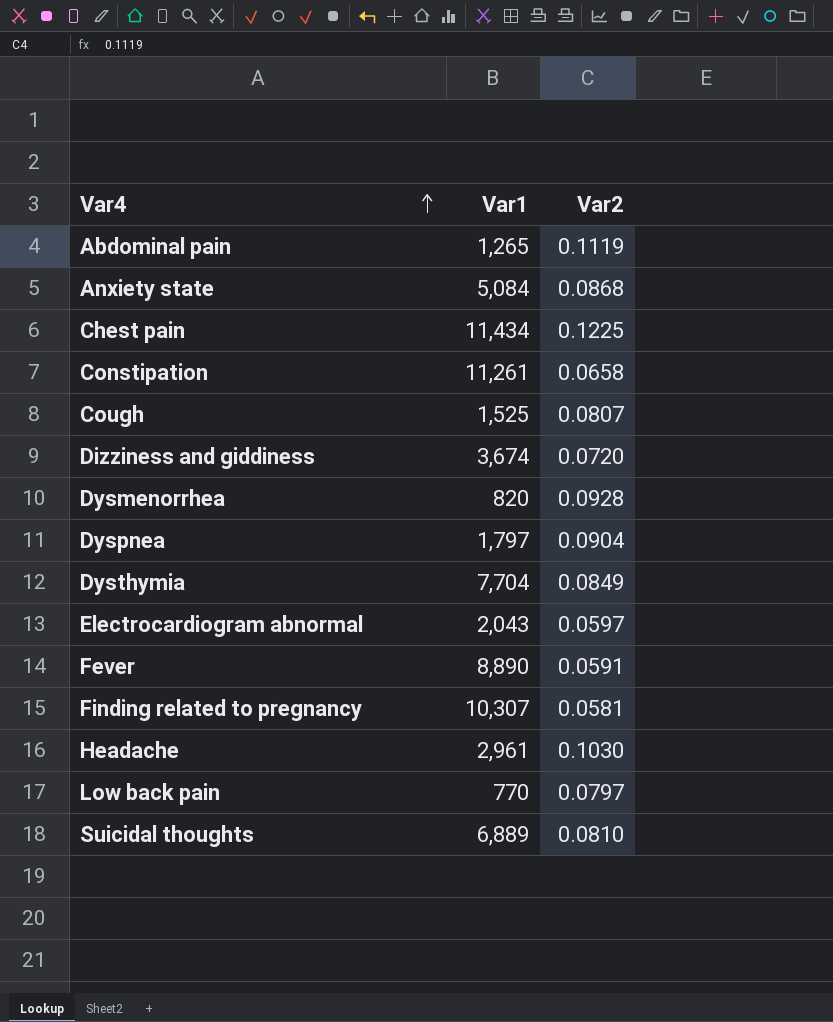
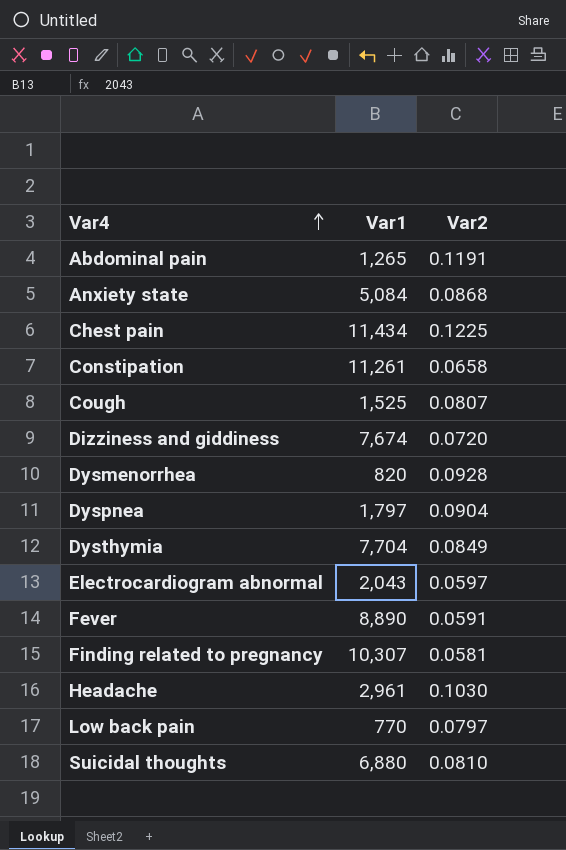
Abdominal pain | Var2: 0.1119 -> 0.1191
Dizziness and giddiness | Var1: 3,674 -> 7,674
Suicidal thoughts | Var1: 6,889 -> 6,880

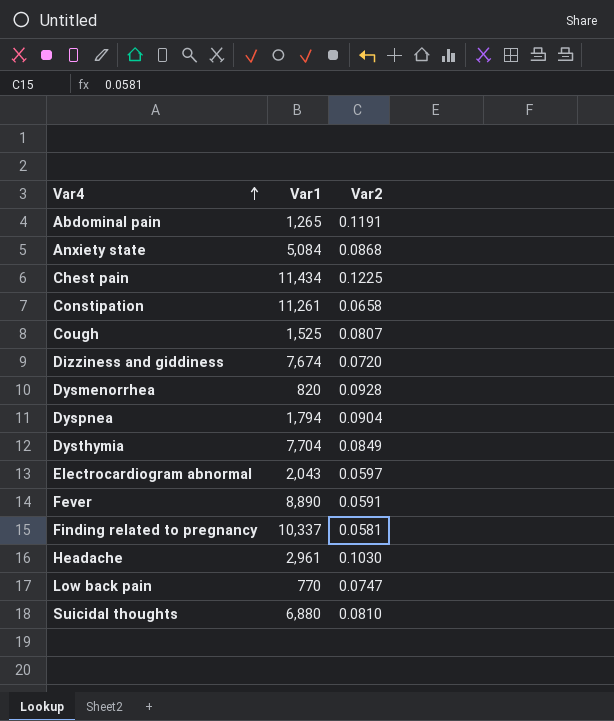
Dyspnea | Var1: 1,797 -> 1,794
Finding related to pregnancy | Var1: 10,307 -> 10,337
Low back pain | Var2: 0.0797 -> 0.0747

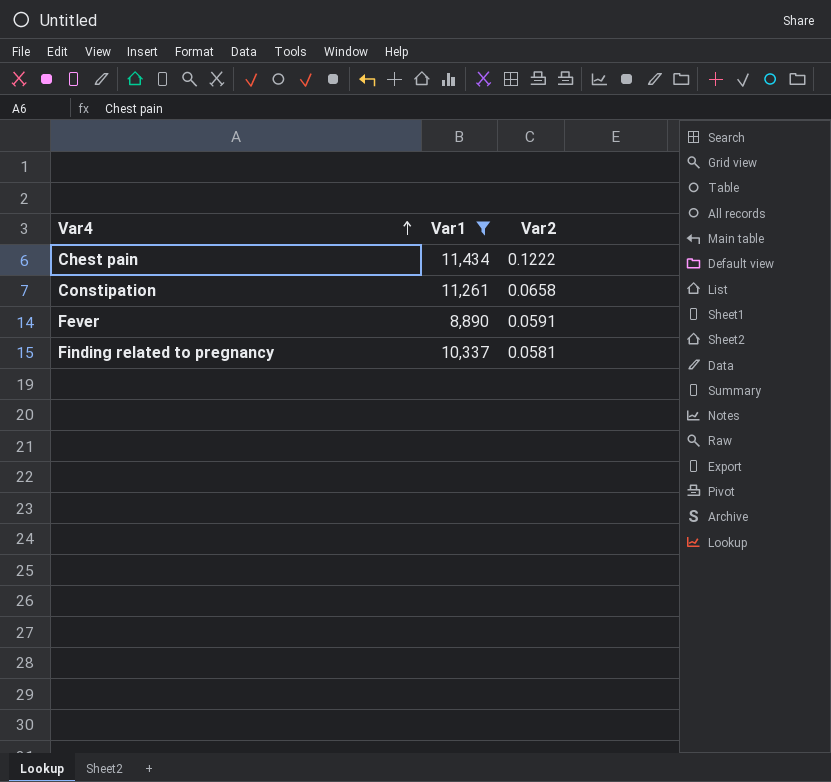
filter: none -> Var1 >= 8,890
Chest pain | Var2: 0.1225 -> 0.1222

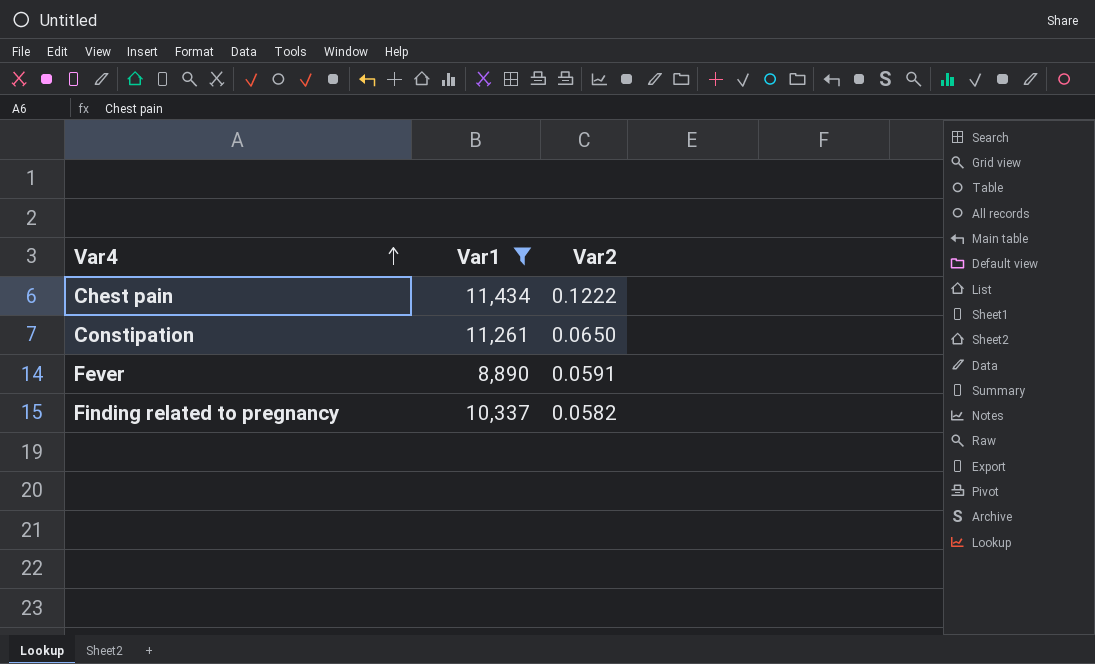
Constipation | Var2: 0.0658 -> 0.0650
Finding related to pregnancy | Var2: 0.0581 -> 0.0582

